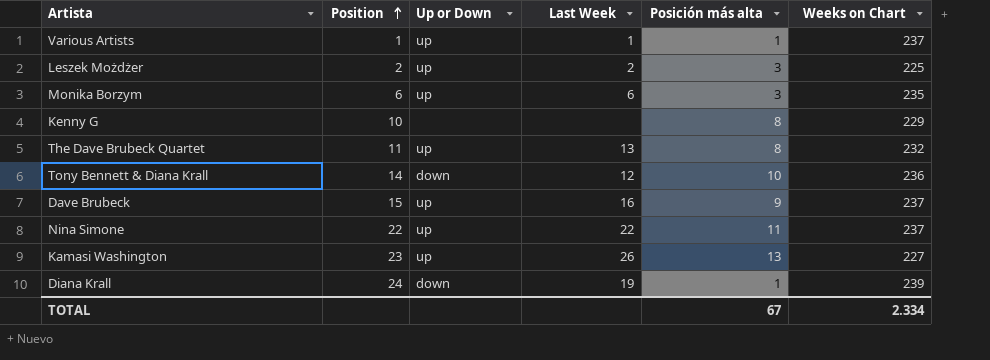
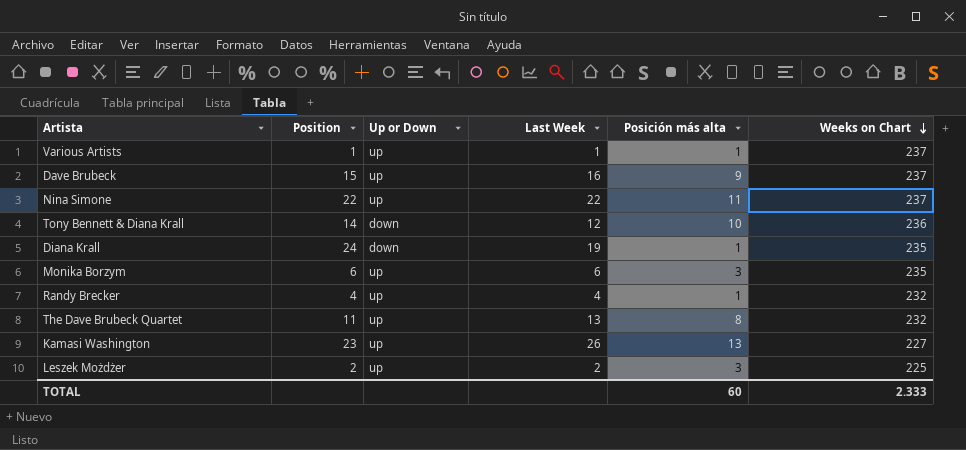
row order: Position ascending -> Weeks on Chart descending
row Kenny G: 10 | none | none | 8 | 229 -> none
Diana Krall | Weeks on Chart: 239 -> 235
row Randy Brecker: none -> 4 | up | 4 | 1 | 232
TOTAL | Posición más alta: 67 -> 60
TOTAL | Weeks on Chart: 2.334 -> 2.333

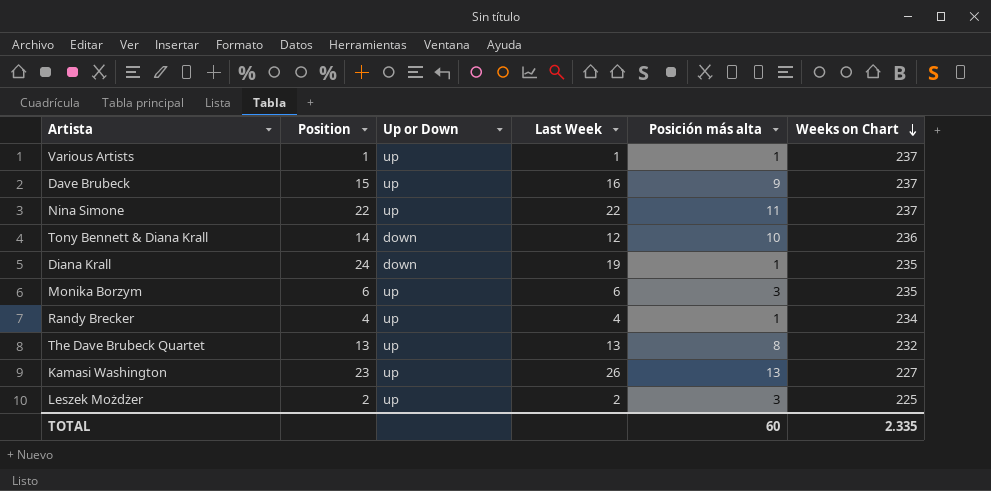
Randy Brecker | Weeks on Chart: 232 -> 234
The Dave Brubeck Quartet | Position: 11 -> 13
TOTAL | Weeks on Chart: 2.333 -> 2.335

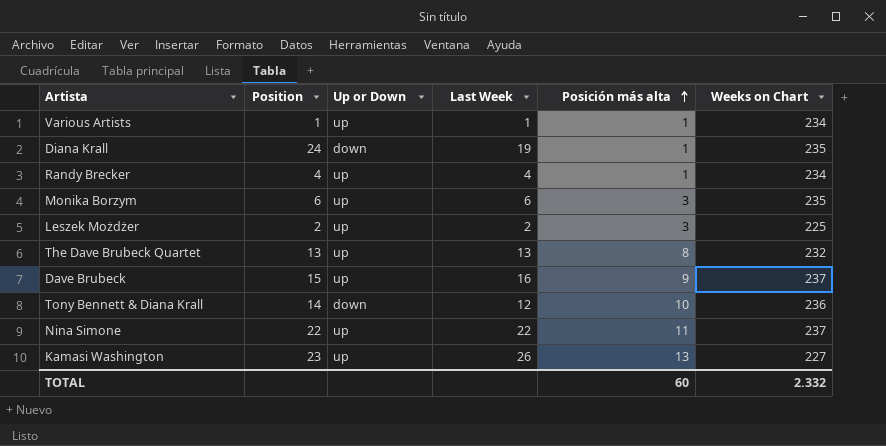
row order: Weeks on Chart descending -> Posición más alta ascending
Various Artists | Weeks on Chart: 237 -> 234
TOTAL | Weeks on Chart: 2.335 -> 2.332

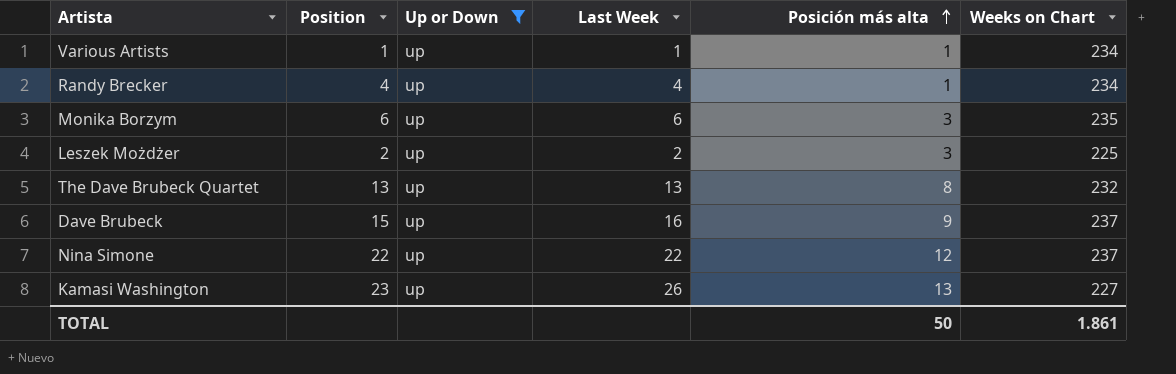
filter: none -> Up or Down = up
Nina Simone | Posición más alta: 11 -> 12
TOTAL | Posición más alta: 60 -> 50
TOTAL | Weeks on Chart: 2.332 -> 1.861

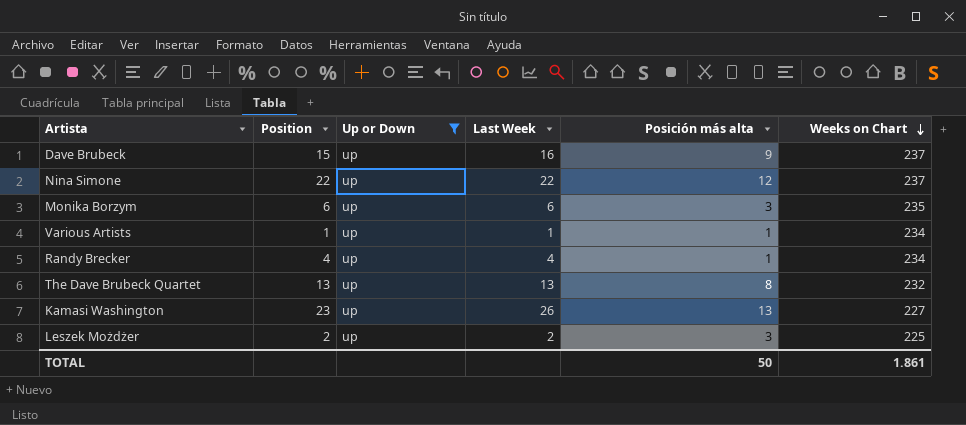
row order: Posición más alta ascending -> Weeks on Chart descending

